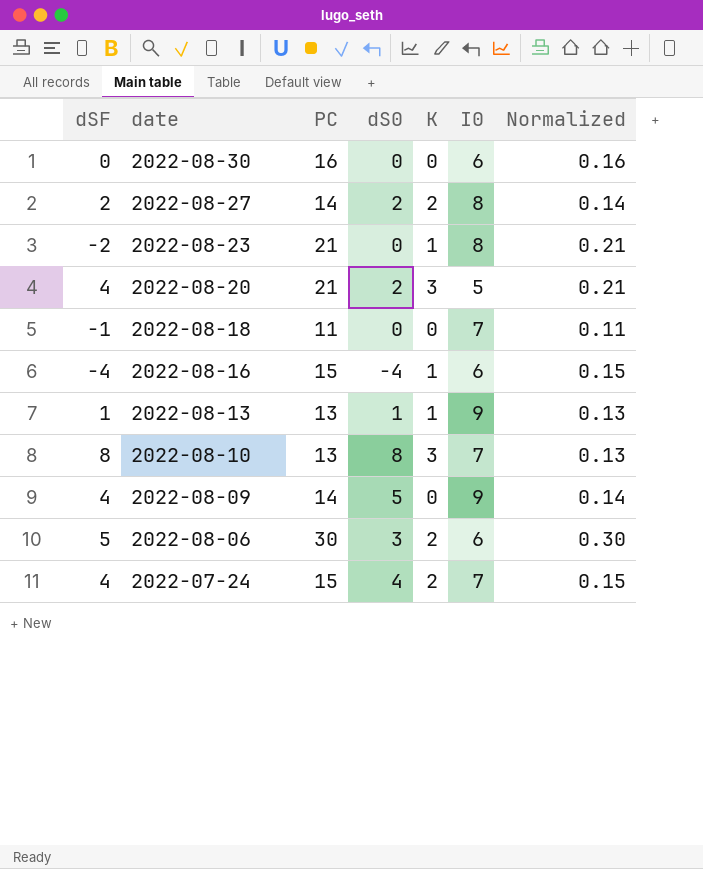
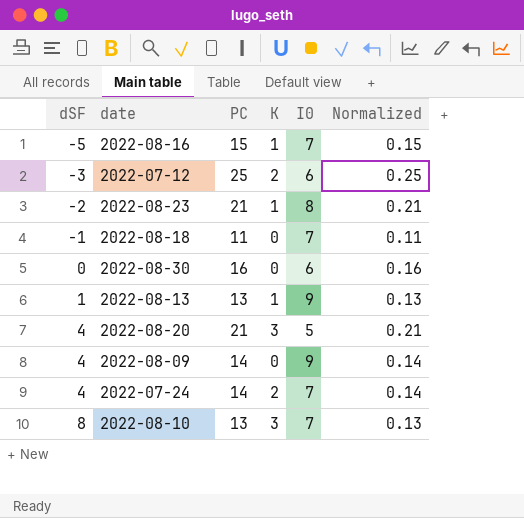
row order: date descending -> dSF ascending
column dS0 | position: 4 -> none
row 2022-08-27: 2 | 14 | 2 | 2 | 8 | 0.14 -> none
row 2022-08-06: 5 | 30 | 3 | 2 | 6 | 0.30 -> none
2022-08-16 | dSF: -4 -> -5
2022-08-16 | I0: 6 -> 7
row 2022-07-12: none -> -3 | 25 | 2 | 6 | 0.25
2022-07-24 | PC: 15 -> 14
2022-07-24 | Normalized: 0.15 -> 0.14

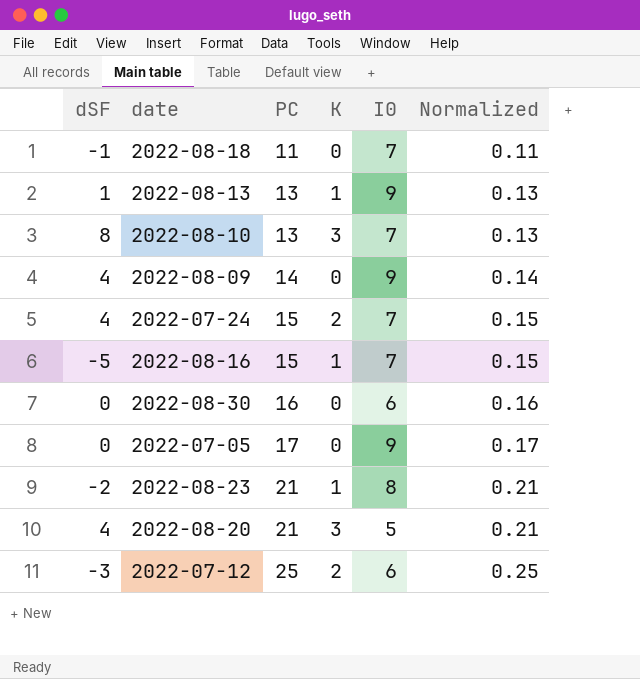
row order: dSF ascending -> PC ascending
2022-07-24 | PC: 14 -> 15
2022-07-24 | Normalized: 0.14 -> 0.15
row 2022-07-05: none -> 0 | 17 | 0 | 9 | 0.17

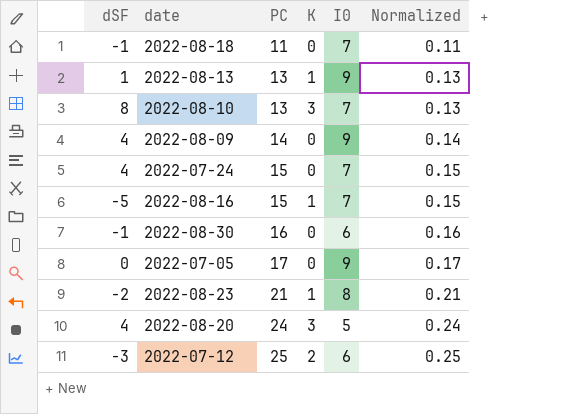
2022-07-24 | K: 2 -> 0
2022-08-30 | dSF: 0 -> -1
2022-08-20 | PC: 21 -> 24
2022-08-20 | Normalized: 0.21 -> 0.24

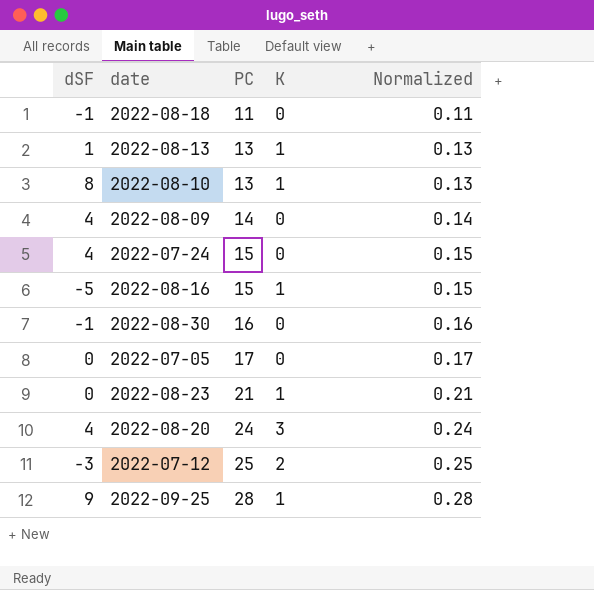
column I0 | position: 5 -> none
2022-08-10 | K: 3 -> 1
2022-08-23 | dSF: -2 -> 0
row 2022-09-25: none -> 9 | 28 | 1 | 0.28

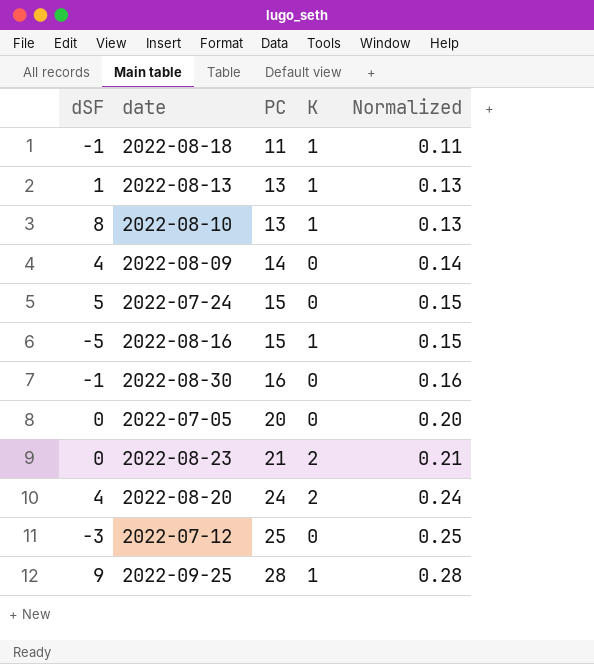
2022-08-18 | K: 0 -> 1
2022-07-24 | dSF: 4 -> 5
2022-07-05 | PC: 17 -> 20
2022-07-05 | Normalized: 0.17 -> 0.20
2022-08-23 | K: 1 -> 2
2022-08-20 | K: 3 -> 2
2022-07-12 | K: 2 -> 0

